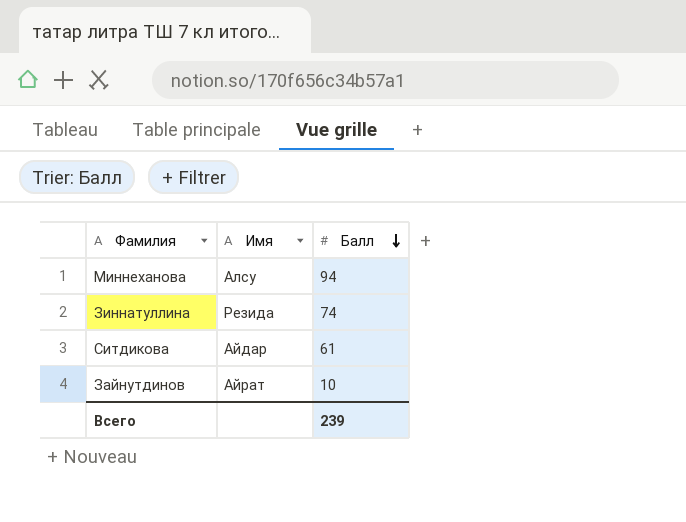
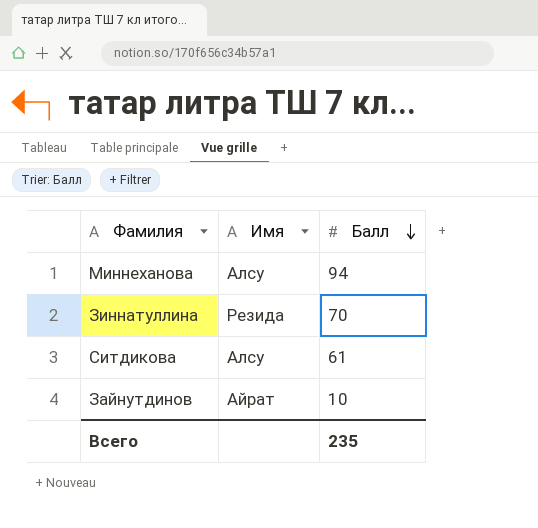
Зиннатуллина | Балл: 74 -> 70
Ситдикова | Имя: Айдар -> Алсу
Всего | Балл: 239 -> 235

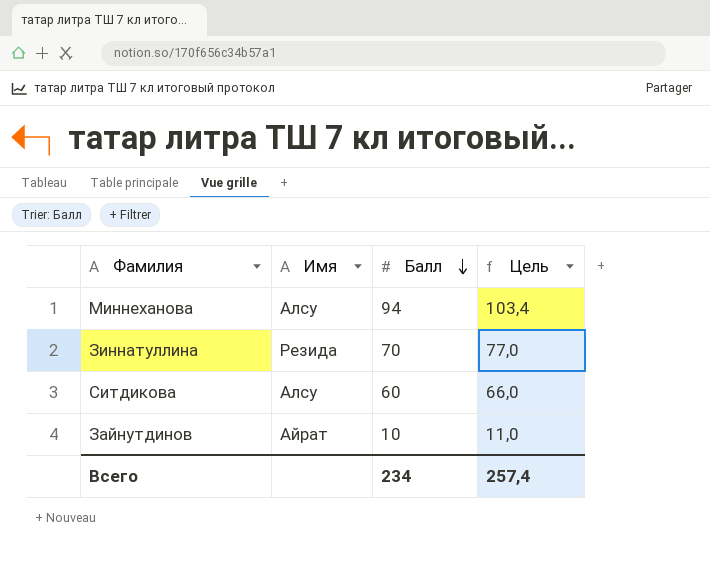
column Цель | formula: none -> [Балл] * 1,1
Ситдикова | Балл: 61 -> 60
Всего | Балл: 235 -> 234

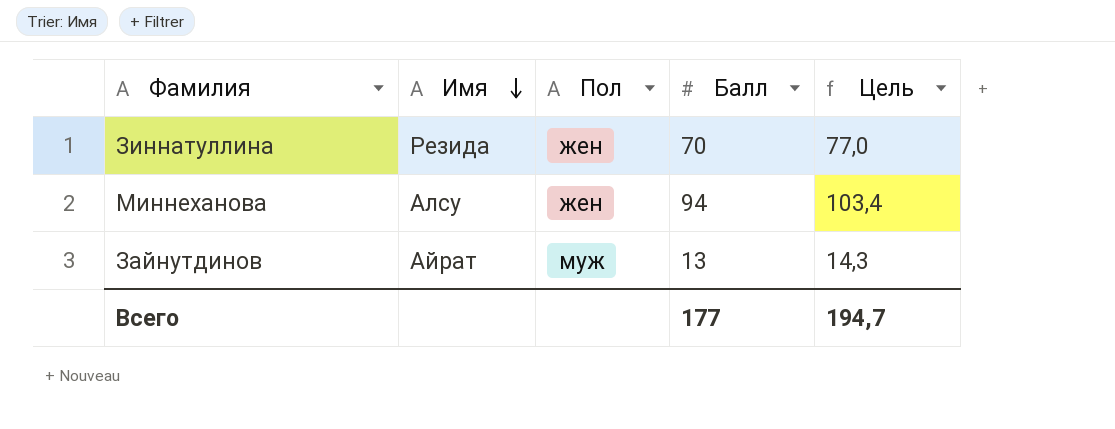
row order: Балл descending -> Имя descending
column Пол | position: none -> 3
row Ситдикова: Алсу | 60 | 66,0 -> none
Зайнутдинов | Балл: 10 -> 13
Зайнутдинов | Цель: 11,0 -> 14,3
Всего | Балл: 234 -> 177
Всего | Цель: 257,4 -> 194,7

